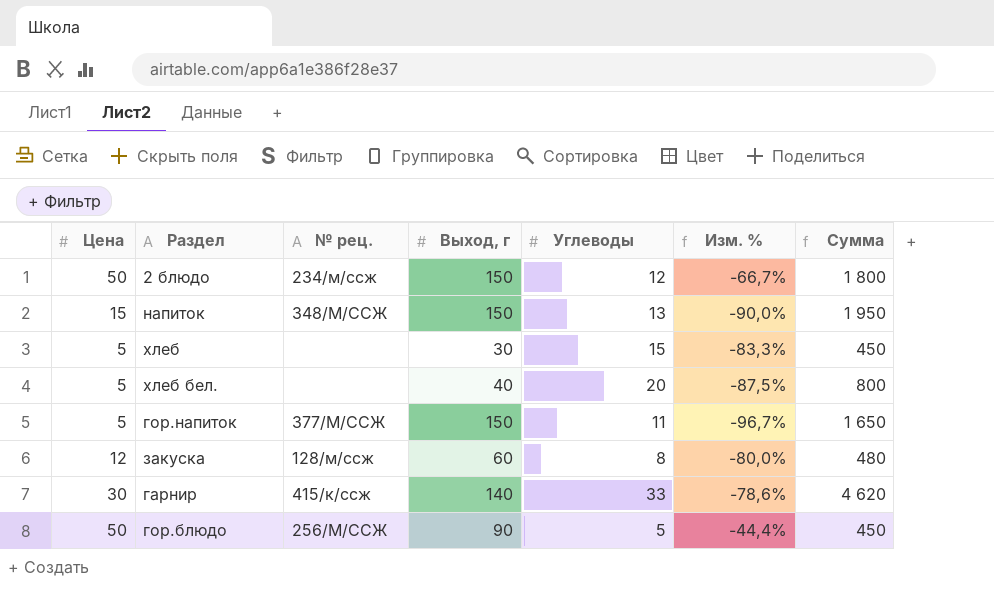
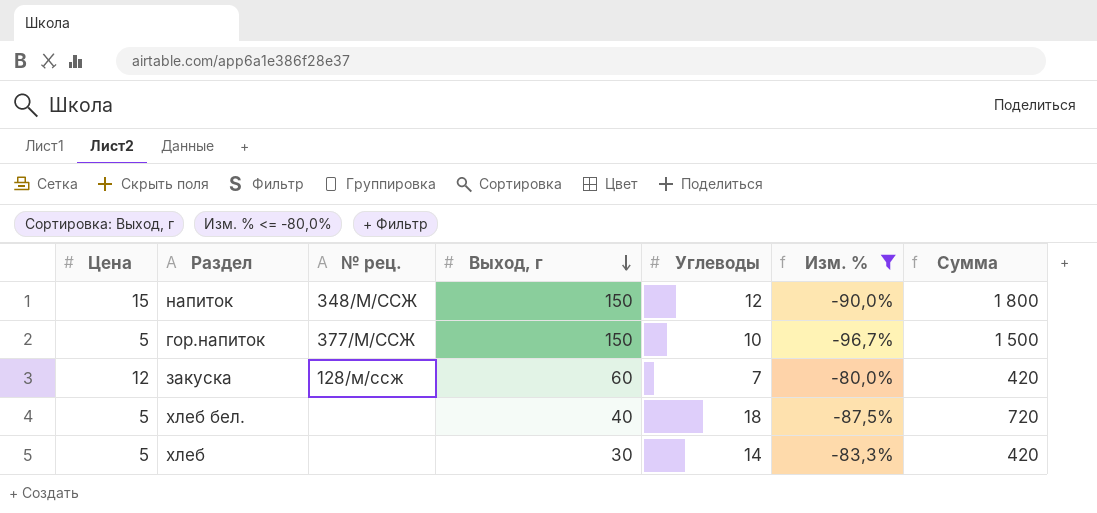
filter: none -> Изм. % <= -80,0%
row order: none -> Выход, г descending
напиток | Углеводы: 13 -> 12
напиток | Сумма: 1 950 -> 1 800
гор.напиток | Углеводы: 11 -> 10
гор.напиток | Сумма: 1 650 -> 1 500
закуска | Углеводы: 8 -> 7
закуска | Сумма: 480 -> 420
хлеб бел. | Углеводы: 20 -> 18
хлеб бел. | Сумма: 800 -> 720
хлеб | Углеводы: 15 -> 14
хлеб | Сумма: 450 -> 420

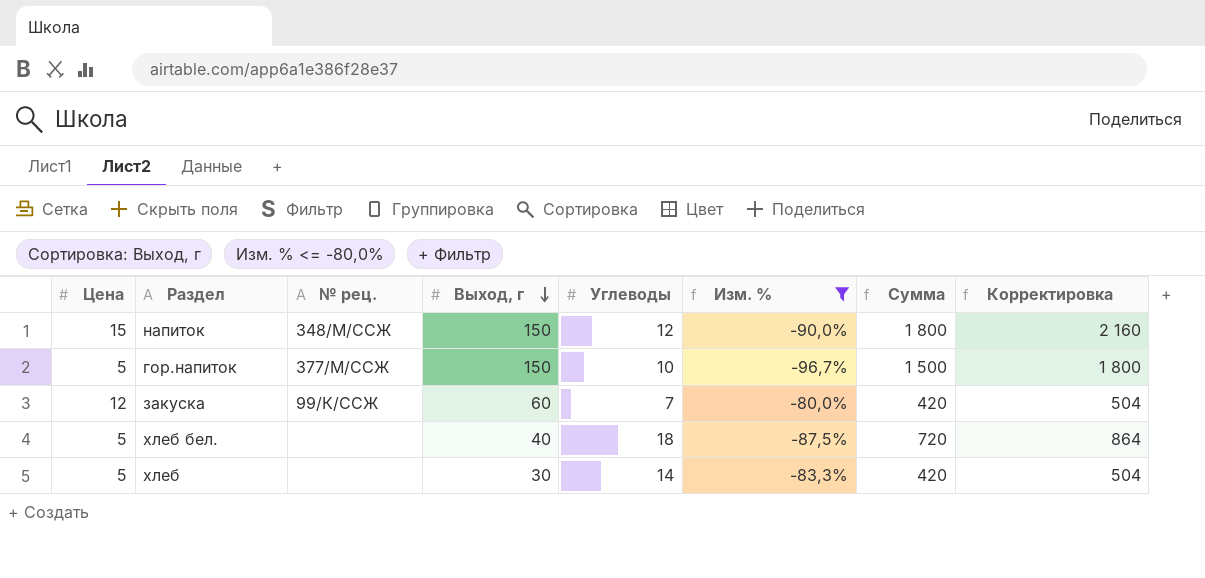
column Корректировка | formula: none -> [Сумма] * 1,2
закуска | № рец.: 128/м/ссж -> 99/К/ССЖ

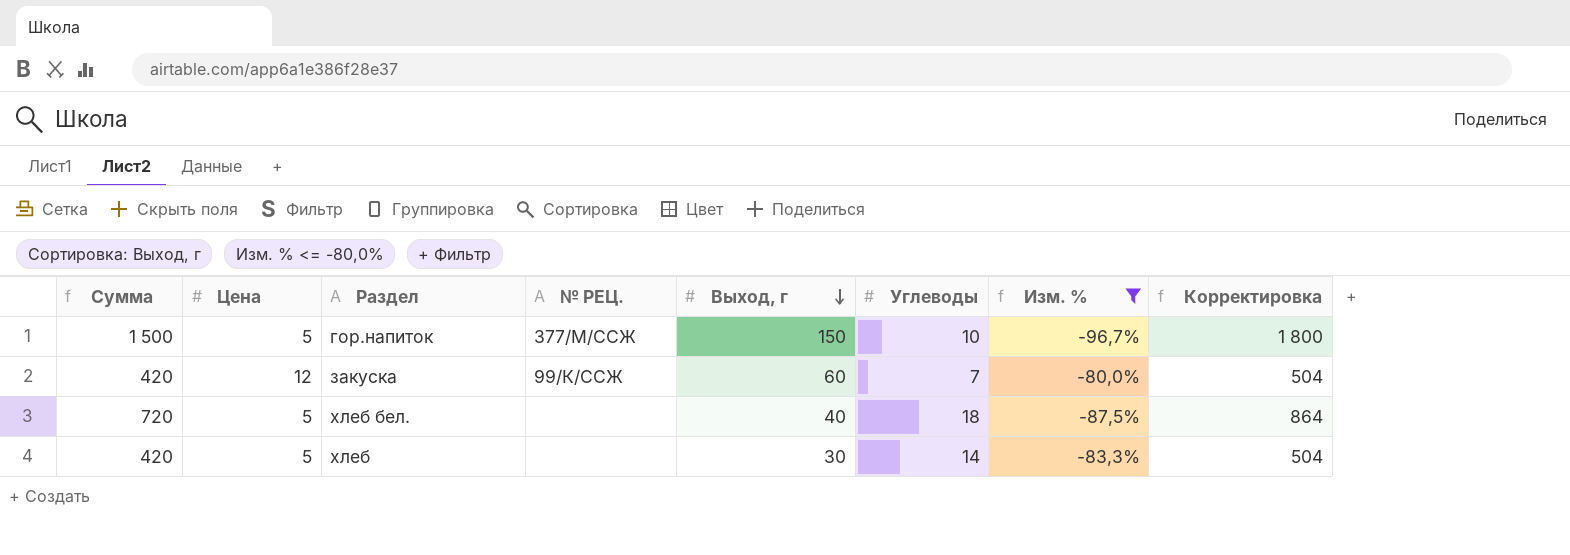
column Сумма | position: 7 -> 1
column name: № рец. -> № РЕЦ.
row напиток: 15 | 348/М/ССЖ | 150 | 12 | -90,0% | 1 800 | 2 160 -> none

